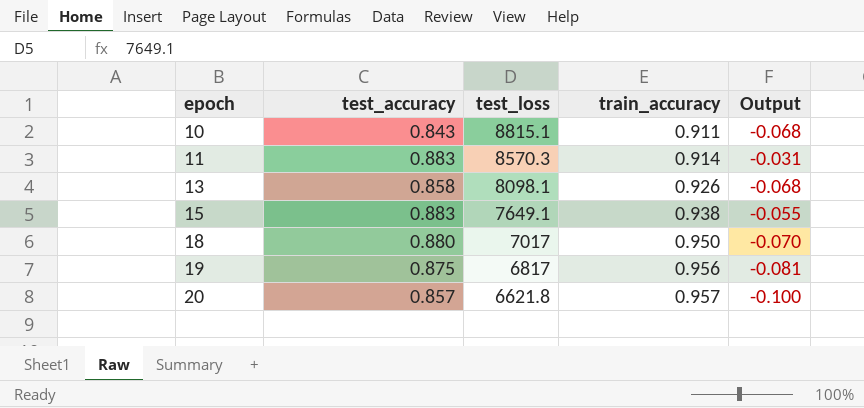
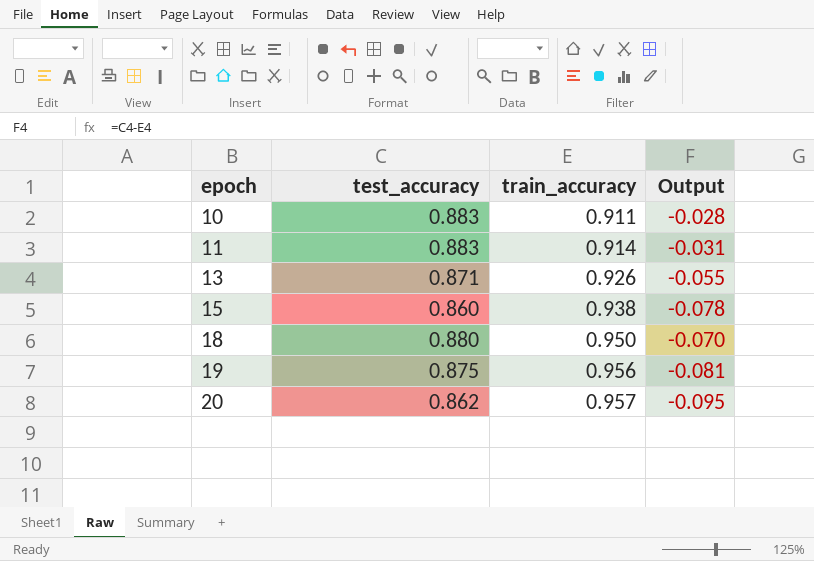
column test_loss | position: 3 -> none
10 | test_accuracy: 0.843 -> 0.883
10 | Output: -0.068 -> -0.028
13 | test_accuracy: 0.858 -> 0.871
13 | Output: -0.068 -> -0.055
15 | test_accuracy: 0.883 -> 0.860
15 | Output: -0.055 -> -0.078
20 | test_accuracy: 0.857 -> 0.862
20 | Output: -0.100 -> -0.095

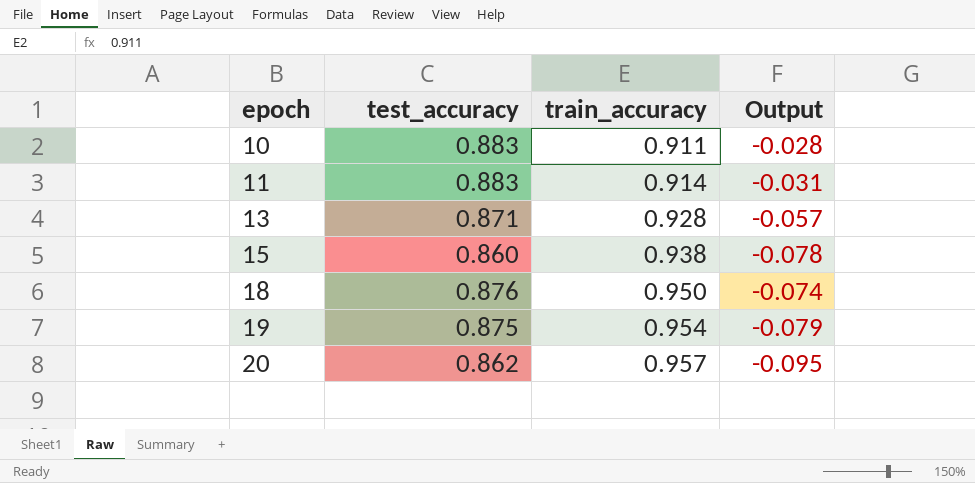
13 | train_accuracy: 0.926 -> 0.928
13 | Output: -0.055 -> -0.057
18 | test_accuracy: 0.880 -> 0.876
18 | Output: -0.070 -> -0.074
19 | train_accuracy: 0.956 -> 0.954
19 | Output: -0.081 -> -0.079

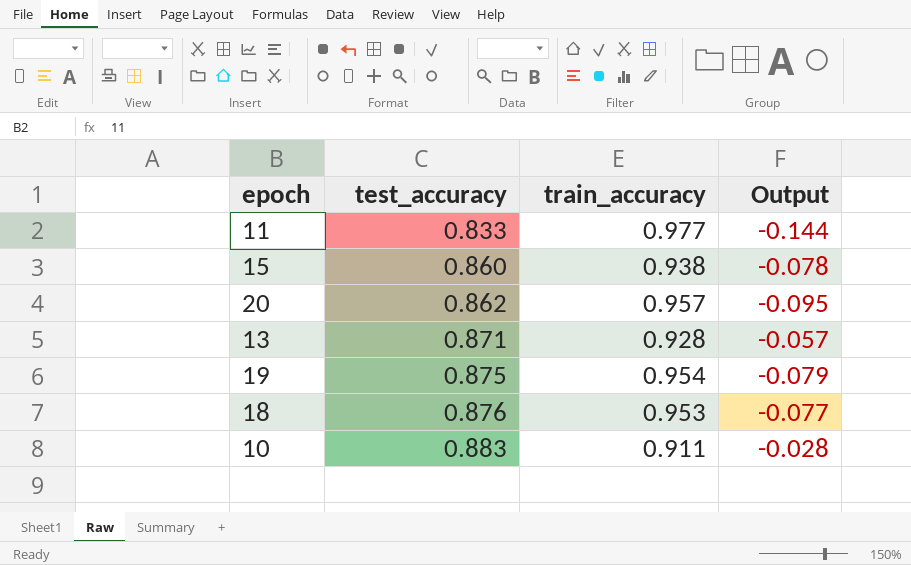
row order: epoch ascending -> test_accuracy ascending
11 | test_accuracy: 0.883 -> 0.833
11 | train_accuracy: 0.914 -> 0.977
11 | Output: -0.031 -> -0.144
18 | train_accuracy: 0.950 -> 0.953
18 | Output: -0.074 -> -0.077

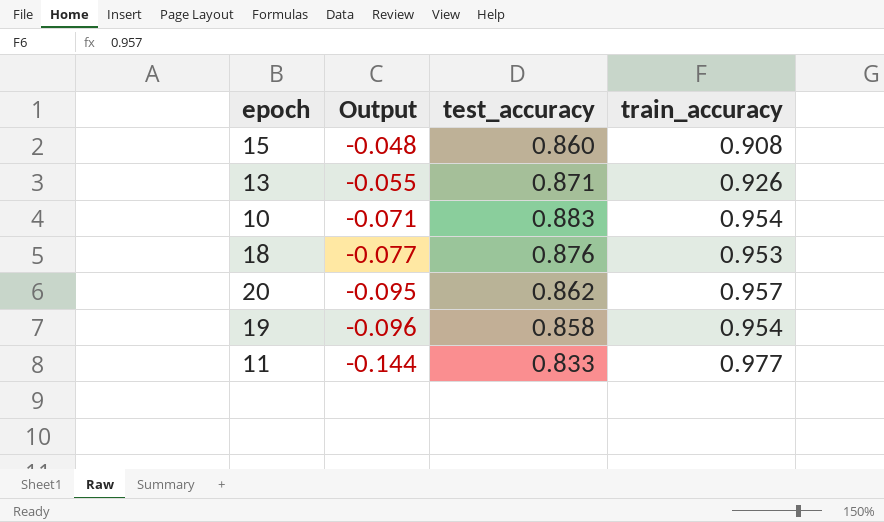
row order: test_accuracy ascending -> Output descending
column Output | position: 4 -> 2
15 | Output: -0.078 -> -0.048
15 | train_accuracy: 0.938 -> 0.908
13 | Output: -0.057 -> -0.055
13 | train_accuracy: 0.928 -> 0.926
10 | Output: -0.028 -> -0.071
10 | train_accuracy: 0.911 -> 0.954
19 | Output: -0.079 -> -0.096
19 | test_accuracy: 0.875 -> 0.858

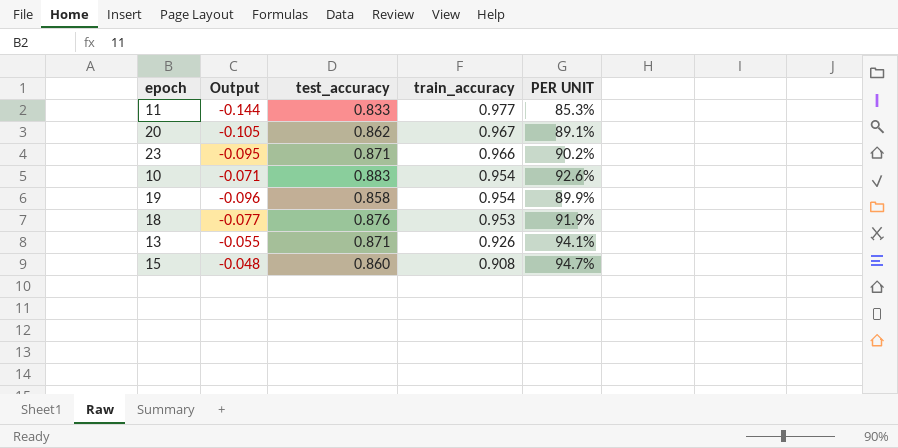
row order: Output descending -> train_accuracy descending
column PER UNIT | formula: none -> [test_accuracy] / [train_accuracy]
20 | Output: -0.095 -> -0.105
20 | train_accuracy: 0.957 -> 0.967
row 23: none -> -0.095 | 0.871 | 0.966 | 90.2%

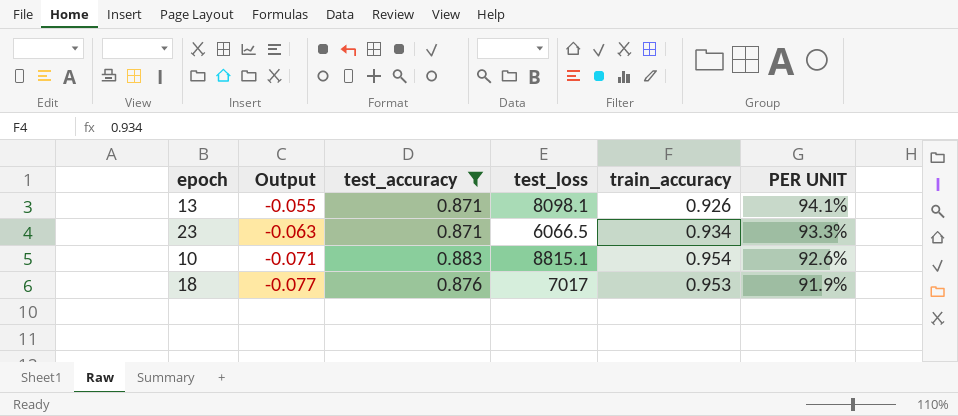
filter: none -> test_accuracy >= 0.871
row order: train_accuracy descending -> Output descending
column test_loss | position: none -> 4
23 | Output: -0.095 -> -0.063
23 | train_accuracy: 0.966 -> 0.934
23 | PER UNIT: 90.2% -> 93.3%

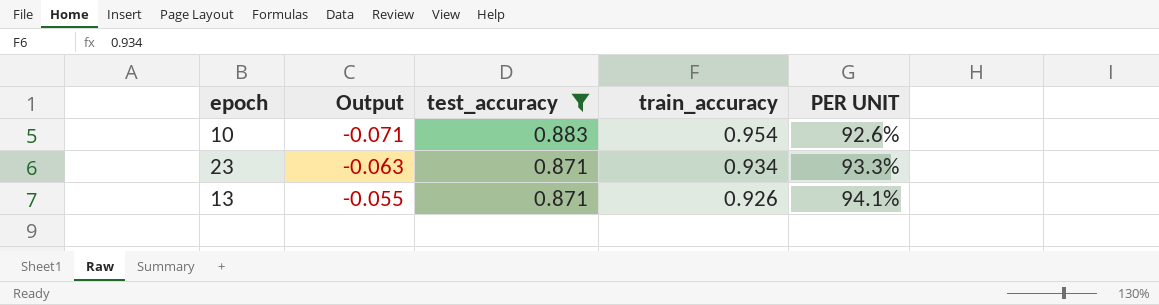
row order: Output descending -> Output ascending
column test_loss | position: 4 -> none
row 18: -0.077 | 0.876 | 7017 | 0.953 | 91.9% -> none

